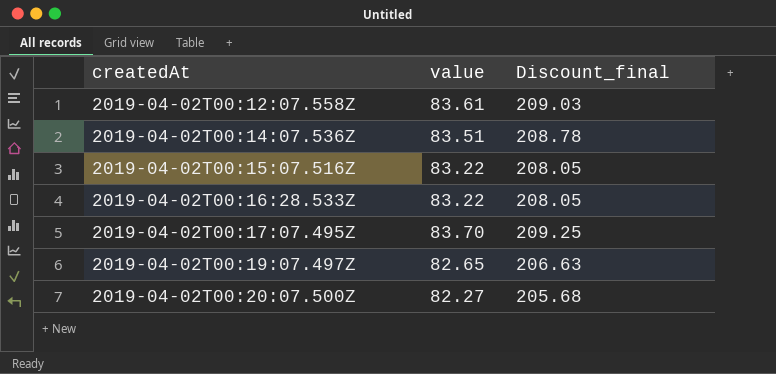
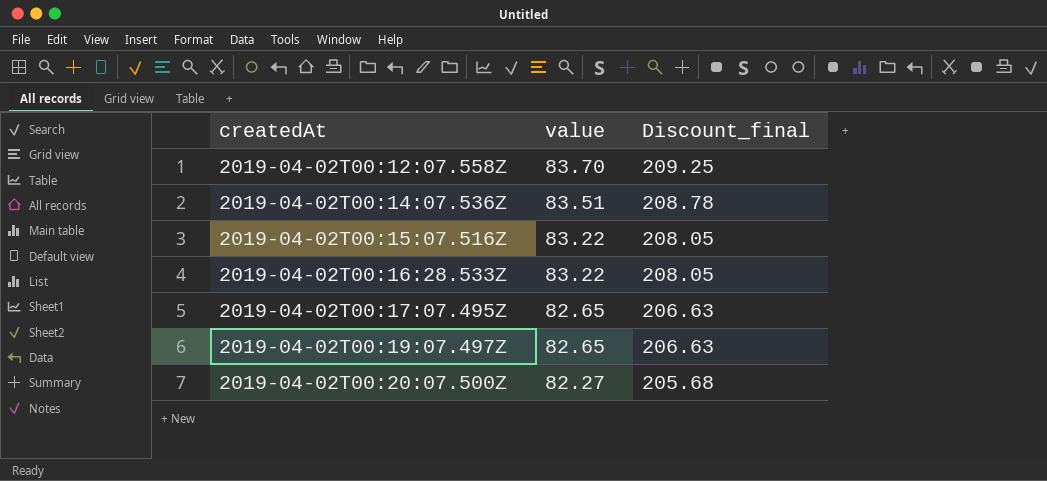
2019-04-02T00:12:07.558Z | value: 83.61 -> 83.70
2019-04-02T00:12:07.558Z | Discount_final: 209.03 -> 209.25
2019-04-02T00:17:07.495Z | value: 83.70 -> 82.65
2019-04-02T00:17:07.495Z | Discount_final: 209.25 -> 206.63

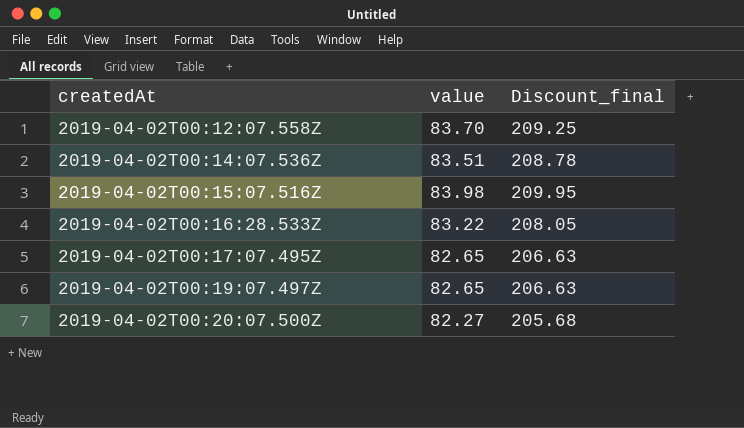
2019-04-02T00:15:07.516Z | value: 83.22 -> 83.98
2019-04-02T00:15:07.516Z | Discount_final: 208.05 -> 209.95

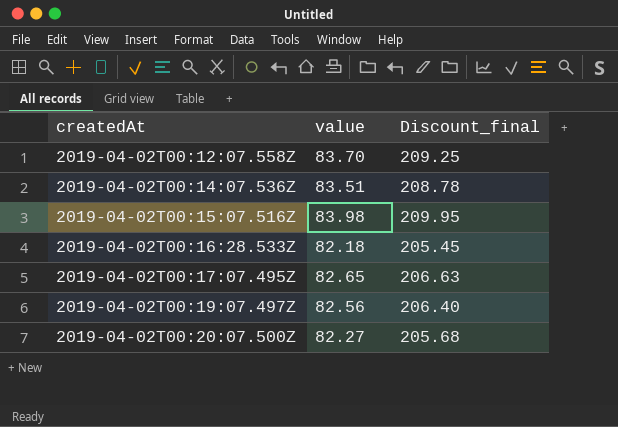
2019-04-02T00:16:28.533Z | value: 83.22 -> 82.18
2019-04-02T00:16:28.533Z | Discount_final: 208.05 -> 205.45
2019-04-02T00:19:07.497Z | value: 82.65 -> 82.56
2019-04-02T00:19:07.497Z | Discount_final: 206.63 -> 206.40

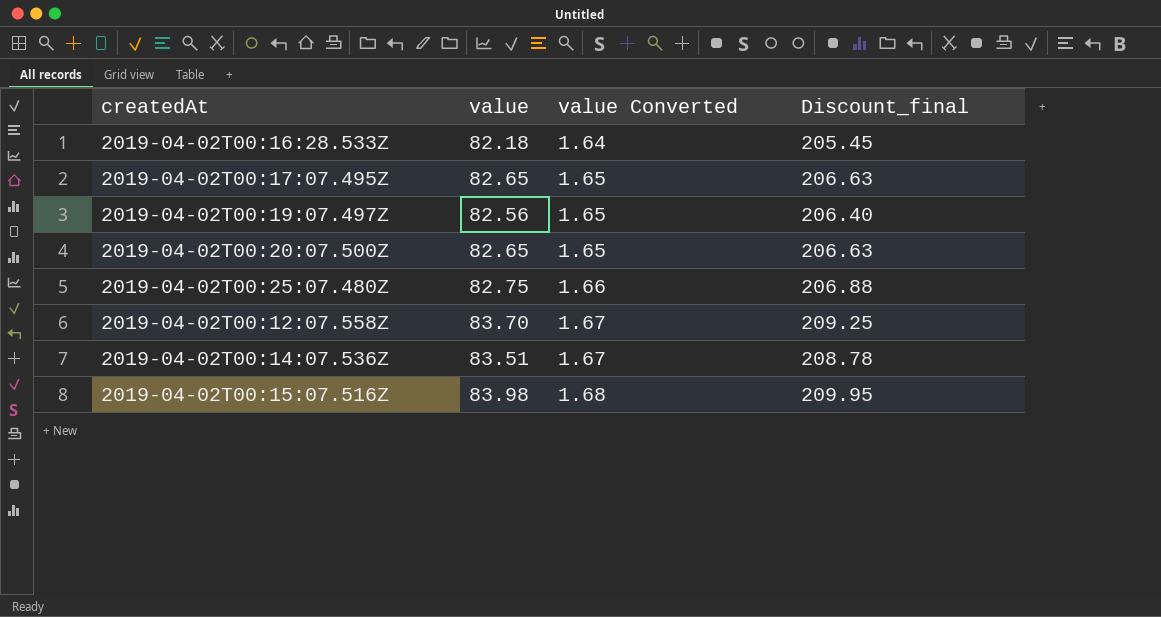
row order: createdAt ascending -> value Converted ascending
column value Converted | formula: none -> [value] * 0.02
2019-04-02T00:20:07.500Z | value: 82.27 -> 82.65
2019-04-02T00:20:07.500Z | Discount_final: 205.68 -> 206.63
row 2019-04-02T00:25:07.480Z: none -> 82.75 | 1.66 | 206.88

